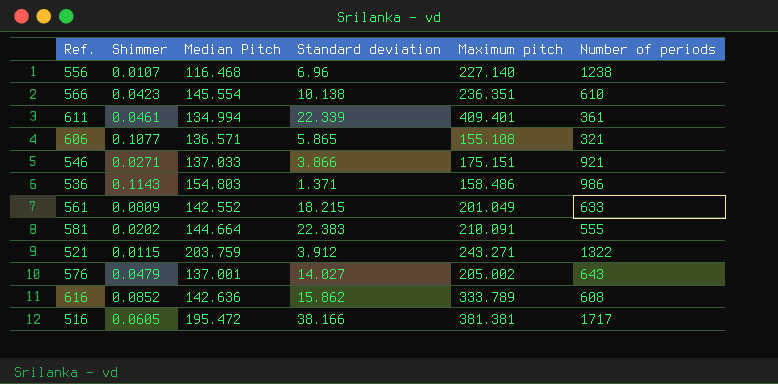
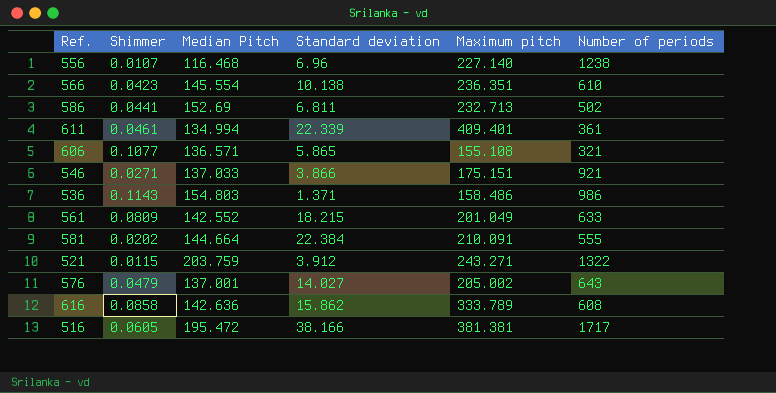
row 586: none -> 0.0441 | 152.69 | 6.811 | 232.713 | 502
581 | Standard deviation: 22.383 -> 22.384
616 | Shimmer: 0.0852 -> 0.0858

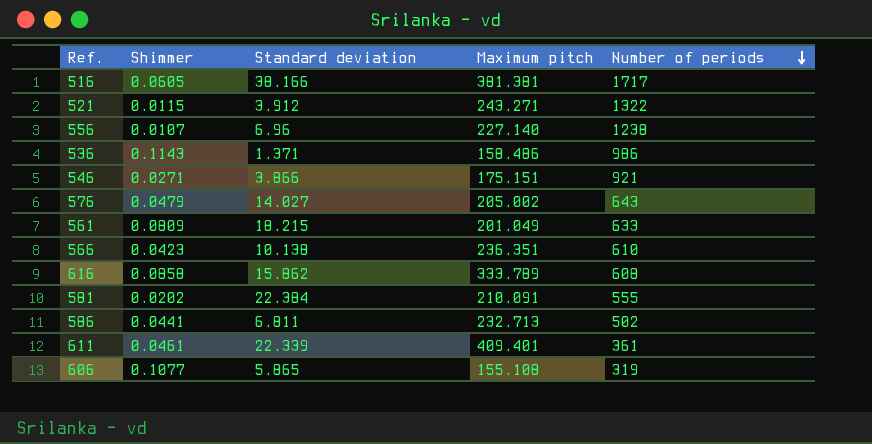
row order: none -> Number of periods descending
column Median Pitch | position: 3 -> none
606 | Number of periods: 321 -> 319

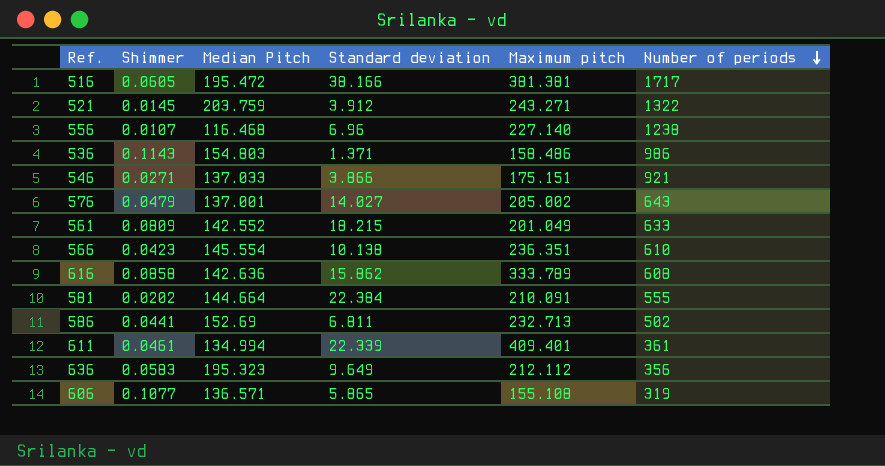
column Median Pitch | position: none -> 3
521 | Shimmer: 0.0115 -> 0.0145
row 636: none -> 0.0583 | 195.323 | 9.649 | 212.112 | 356

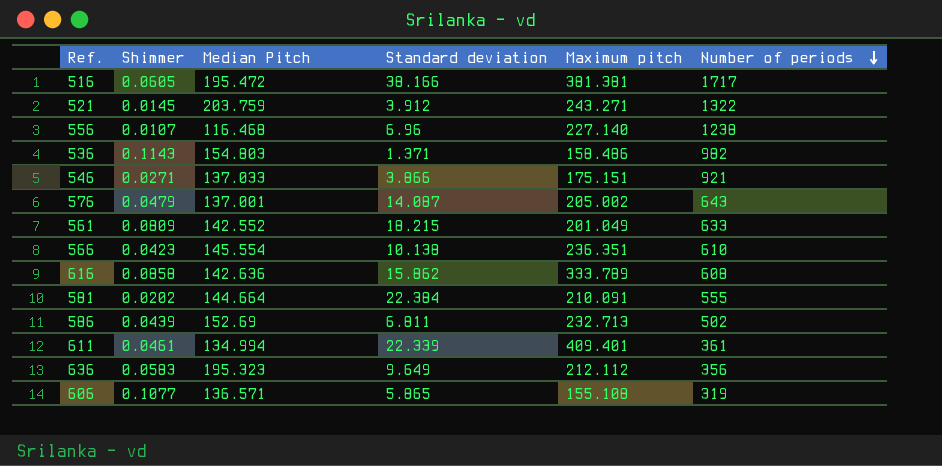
536 | Number of periods: 986 -> 982
576 | Standard deviation: 14.027 -> 14.087
586 | Shimmer: 0.0441 -> 0.0439

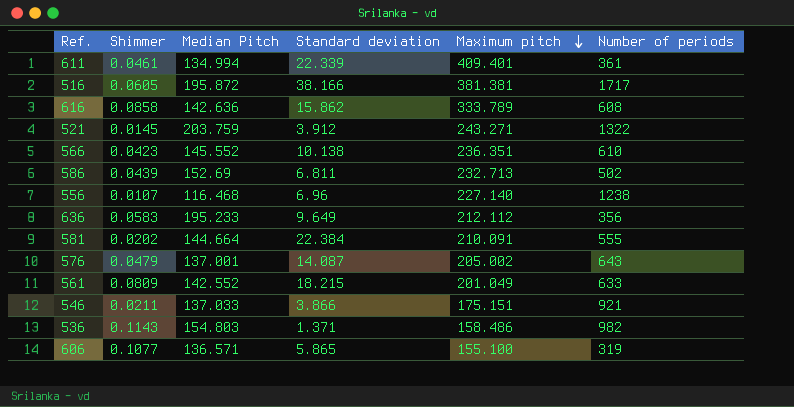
row order: Number of periods descending -> Maximum pitch descending
516 | Median Pitch: 195.472 -> 195.872
566 | Median Pitch: 145.554 -> 145.552
636 | Median Pitch: 195.323 -> 195.233
546 | Shimmer: 0.0271 -> 0.0211
606 | Maximum pitch: 155.108 -> 155.100

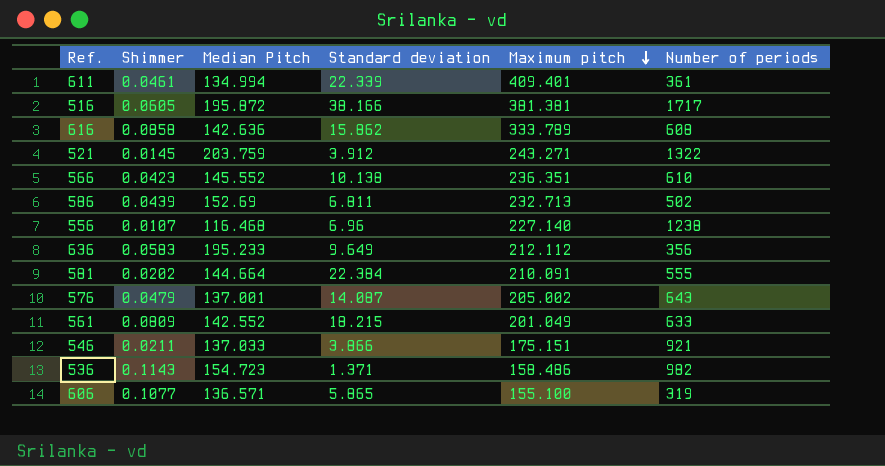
536 | Median Pitch: 154.803 -> 154.723

